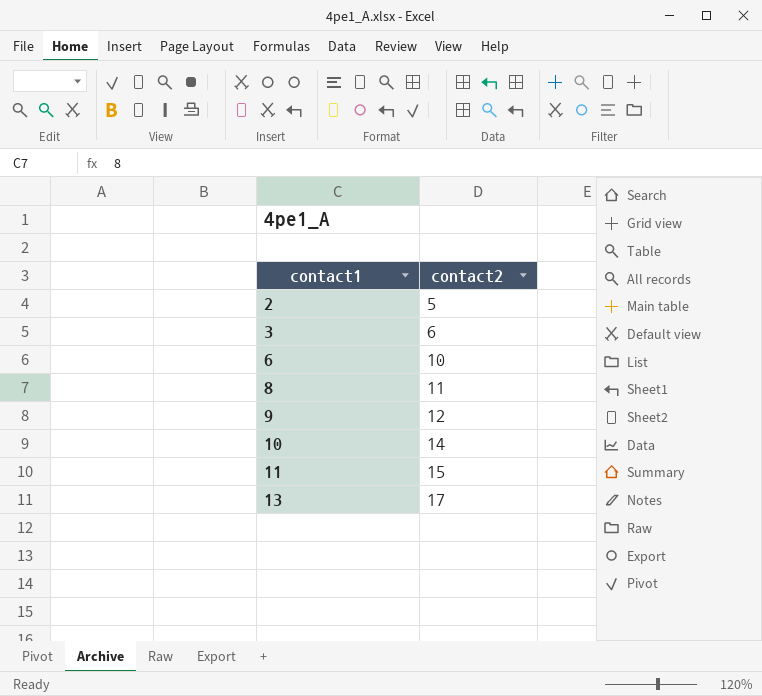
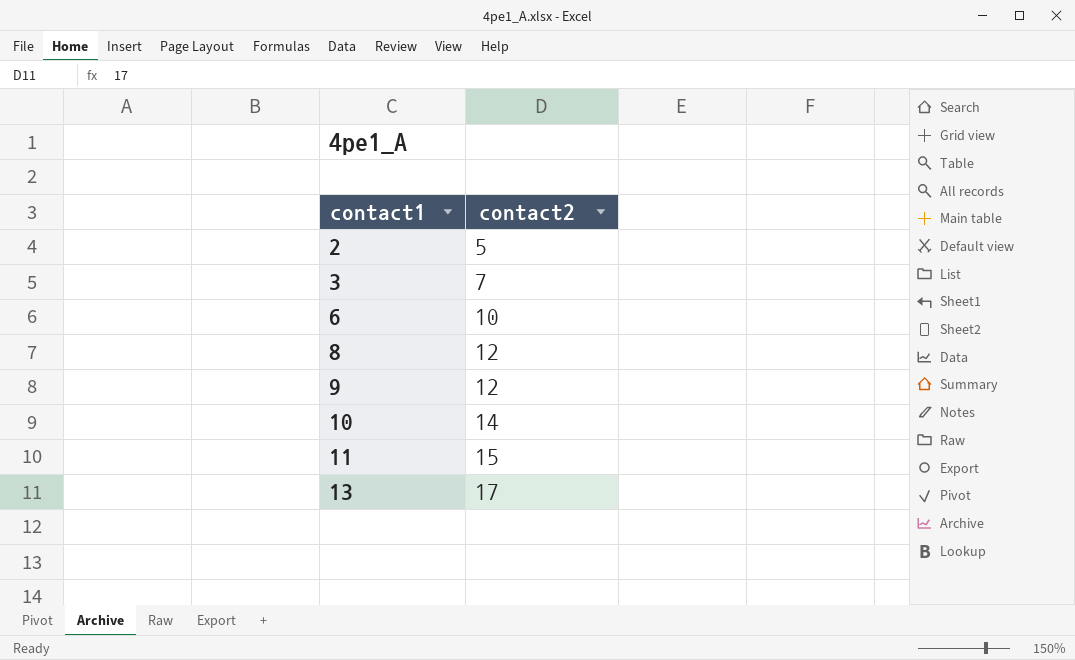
3 | contact2: 6 -> 7
8 | contact2: 11 -> 12

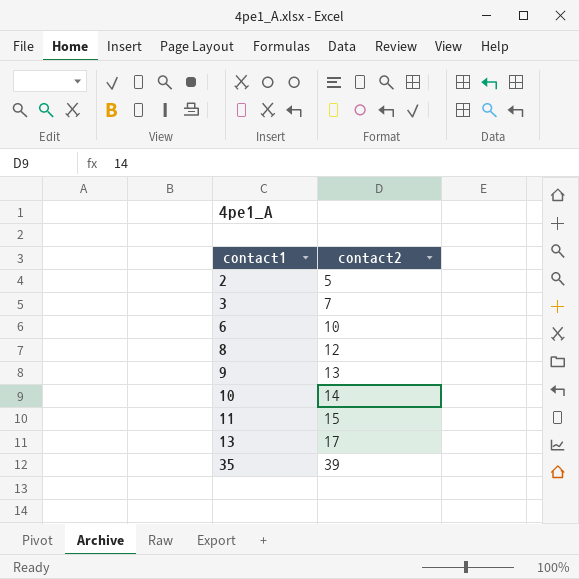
9 | contact2: 12 -> 13
row 35: none -> 39

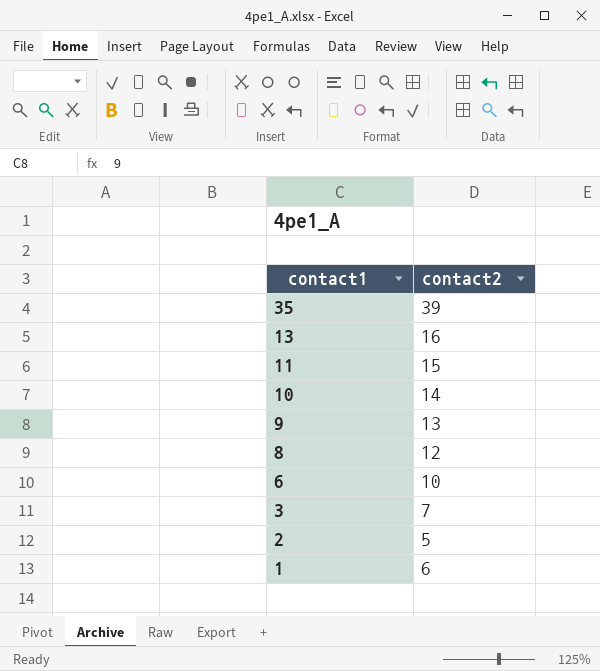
row order: contact1 ascending -> contact1 descending
13 | contact2: 17 -> 16
row 1: none -> 6

